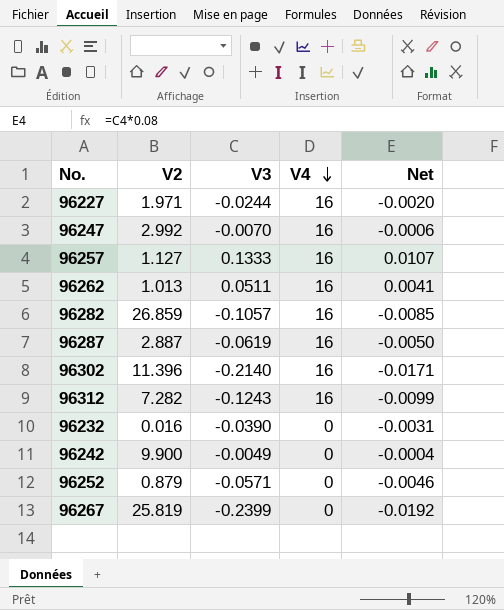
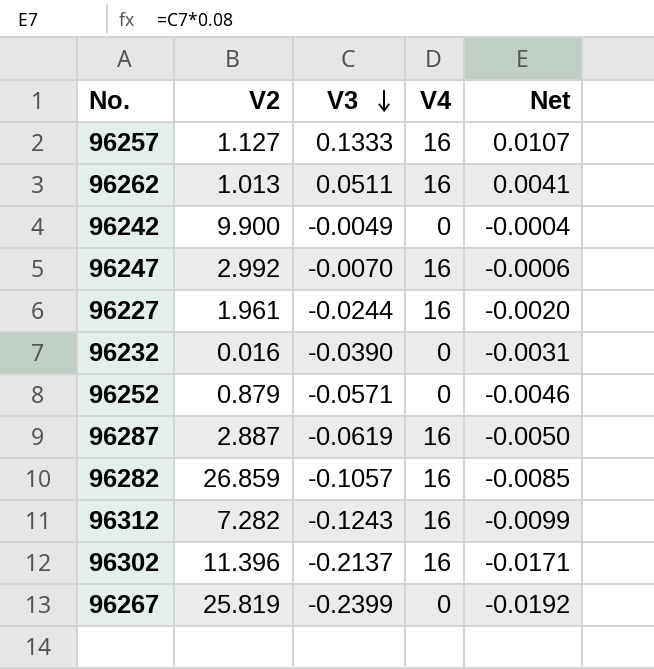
row order: V4 descending -> V3 descending
96227 | V2: 1.971 -> 1.961
96302 | V3: -0.2140 -> -0.2137

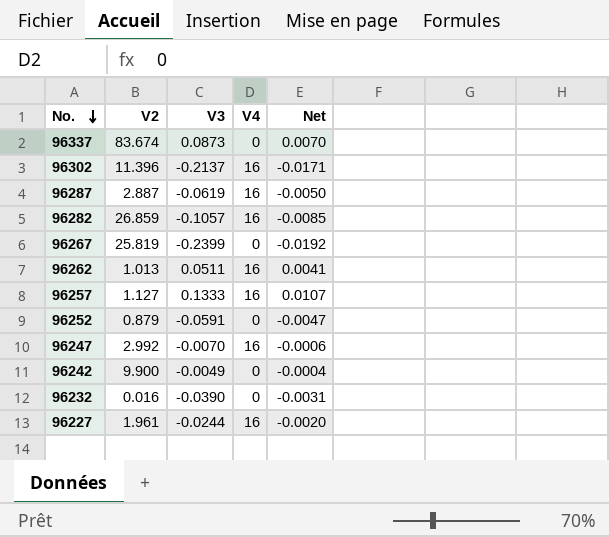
row order: V3 descending -> No. descending
row 96312: 7.282 | -0.1243 | 16 | -0.0099 -> none
row 96337: none -> 83.674 | 0.0873 | 0 | 0.0070
96252 | V3: -0.0571 -> -0.0591
96252 | Net: -0.0046 -> -0.0047

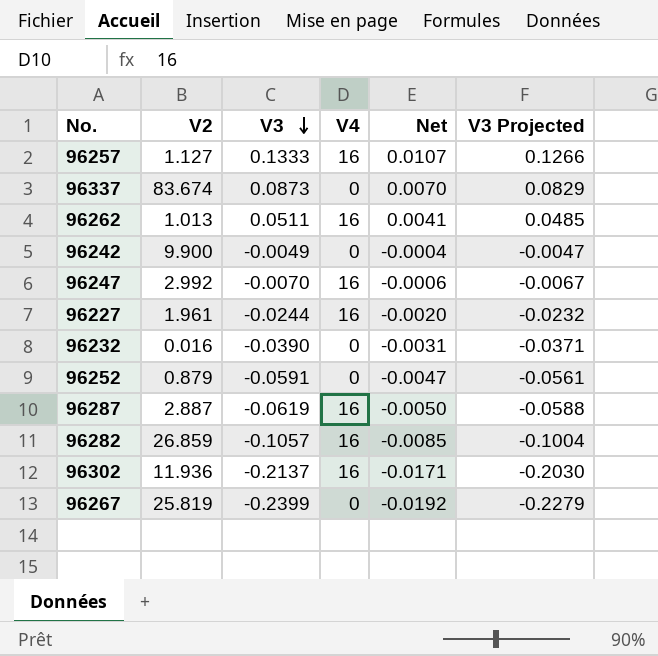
row order: No. descending -> V3 descending
column V3 Projected | formula: none -> [V3] * 0.95
96302 | V2: 11.396 -> 11.936

